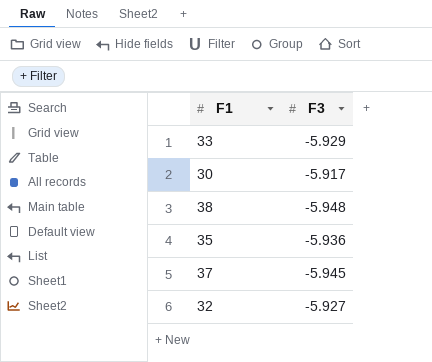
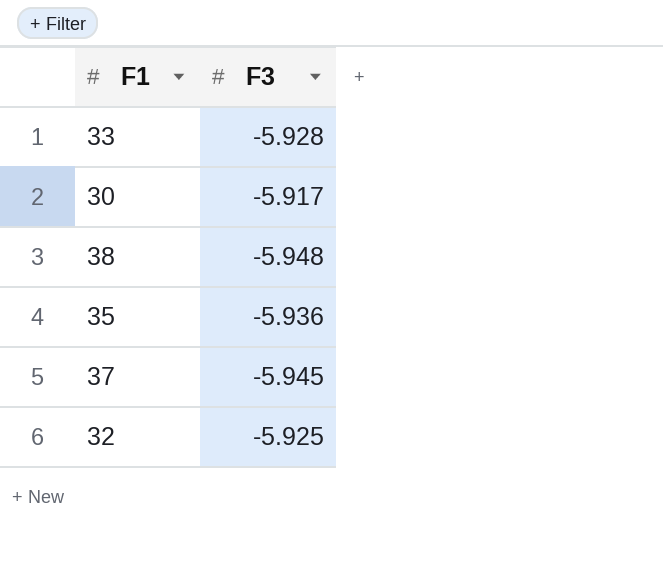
33 | F3: -5.929 -> -5.928
32 | F3: -5.927 -> -5.925

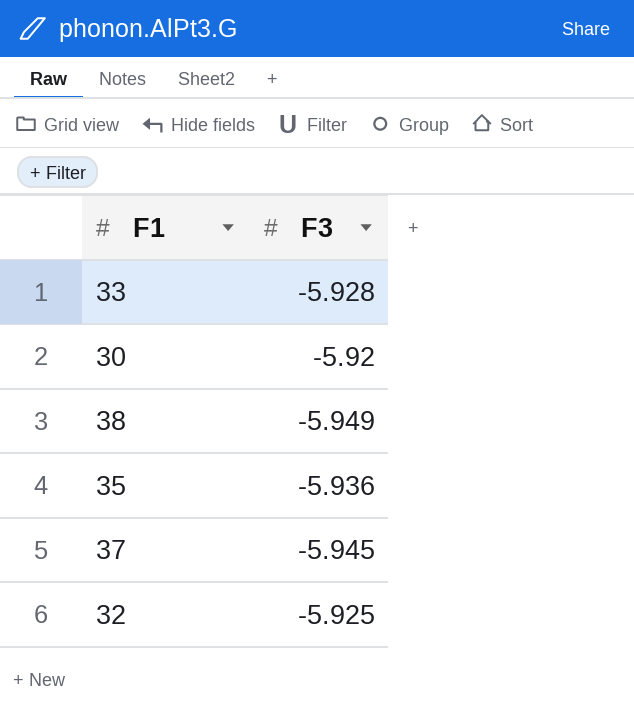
30 | F3: -5.917 -> -5.92
38 | F3: -5.948 -> -5.949

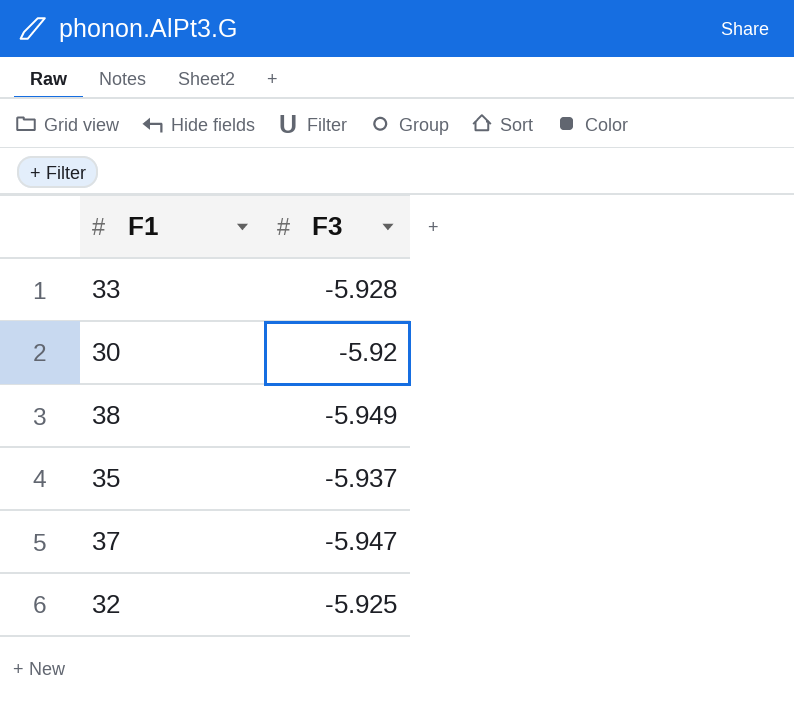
35 | F3: -5.936 -> -5.937
37 | F3: -5.945 -> -5.947

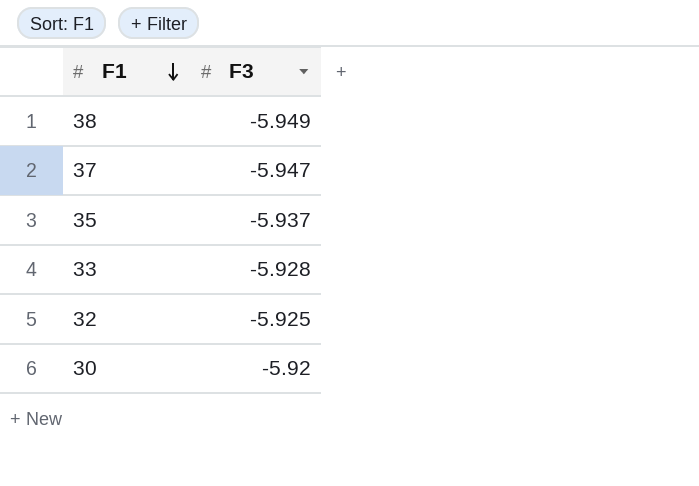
row order: none -> F1 descending

